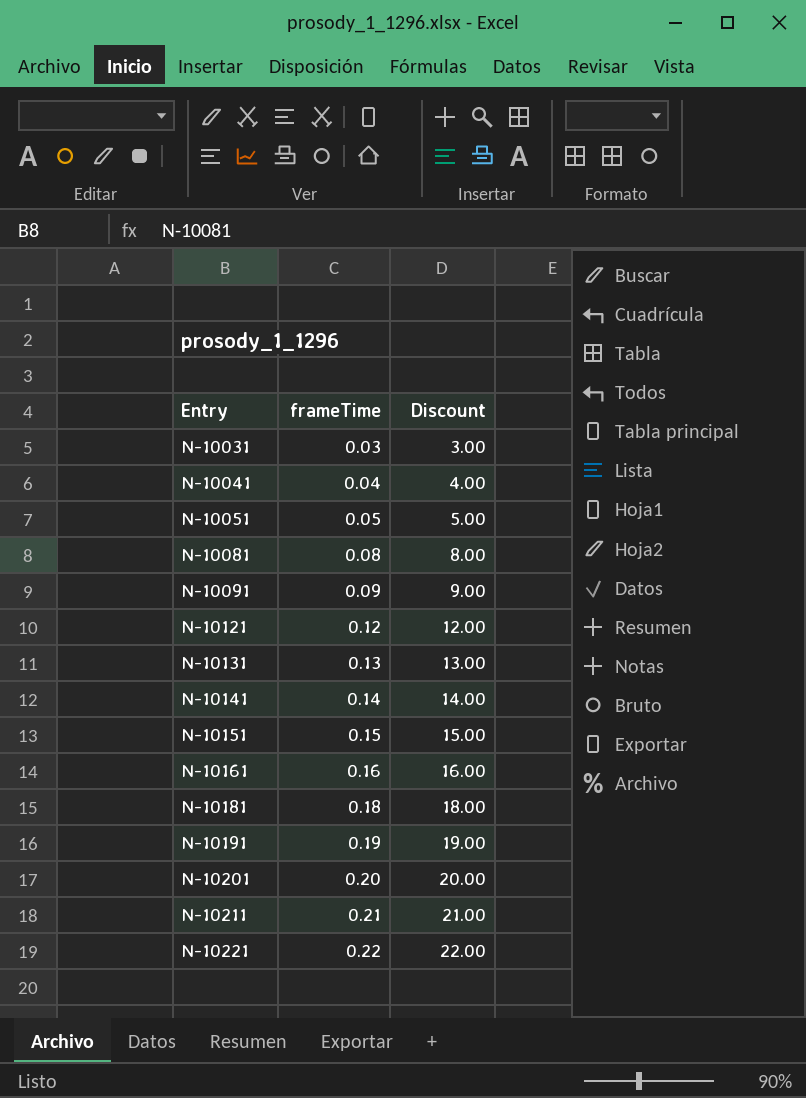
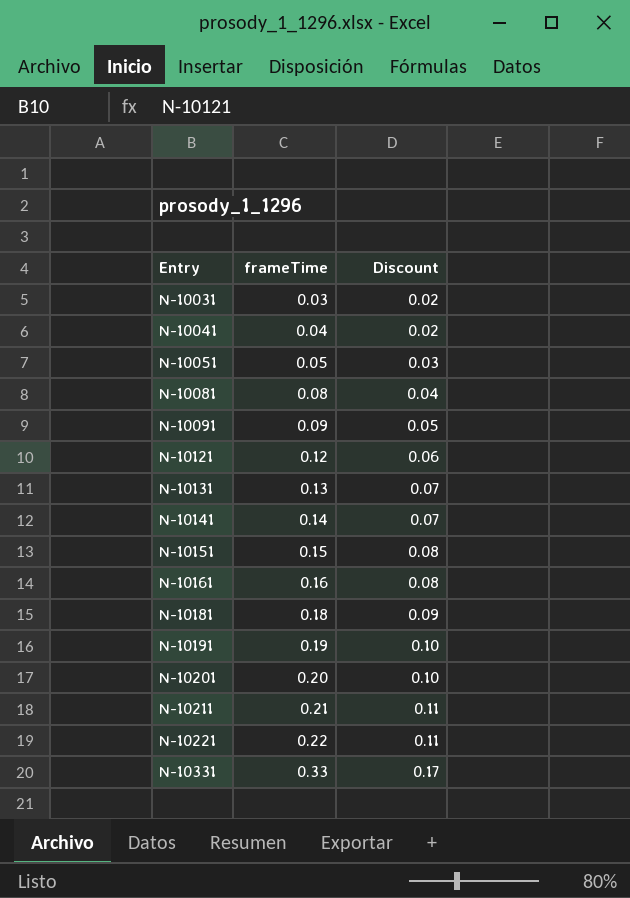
column Discount | formula: [frameTime] * 100 -> [frameTime] * 0.5
row N-10331: none -> 0.33 | 0.17

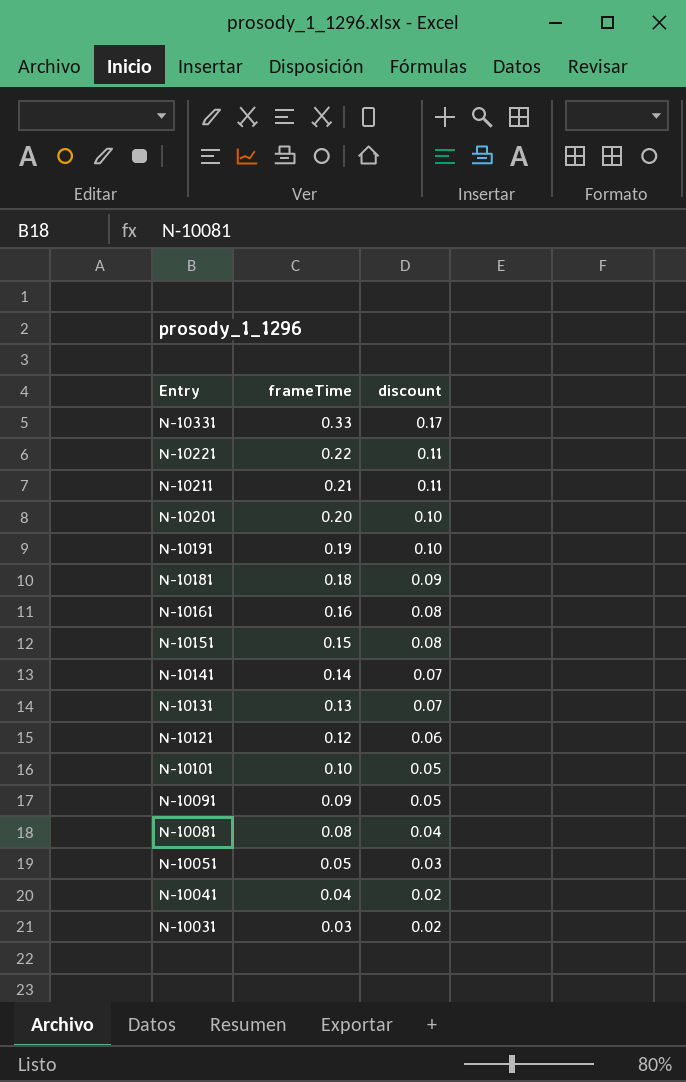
row order: Entry ascending -> Entry descending
column name: Discount -> discount
row N-10101: none -> 0.10 | 0.05

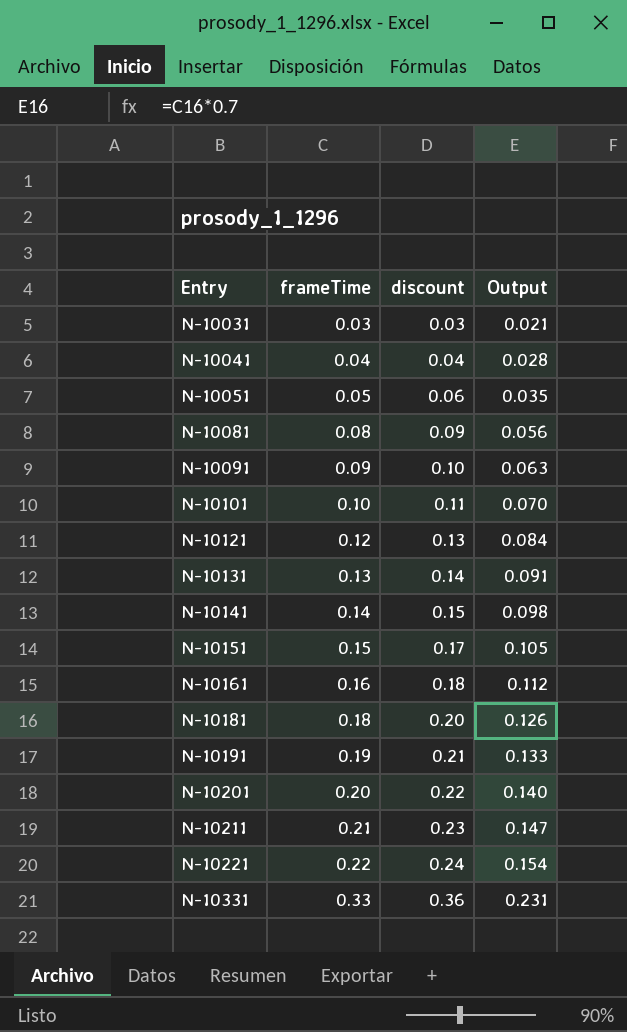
row order: Entry descending -> Entry ascending
column discount | formula: [frameTime] * 0.5 -> [frameTime] * 1.1
column Output | formula: none -> [frameTime] * 0.7

